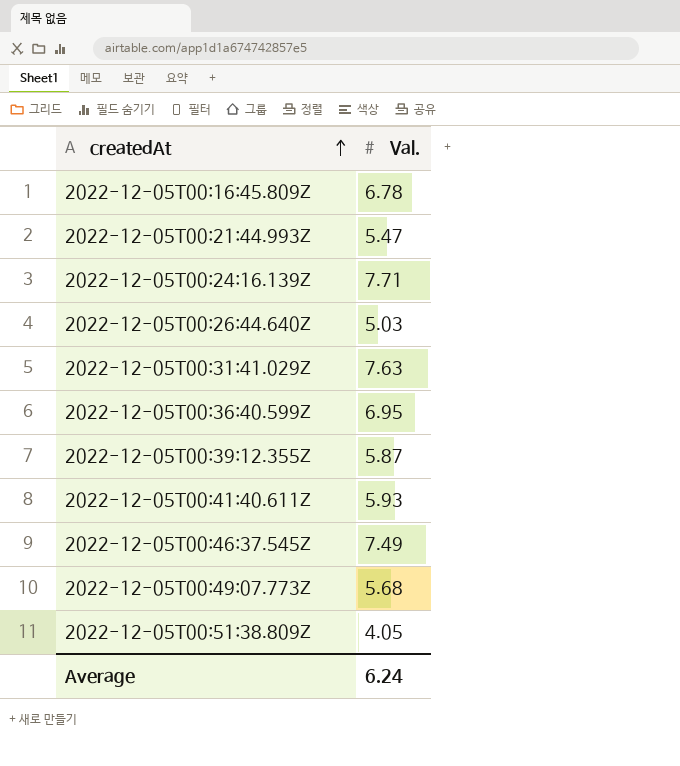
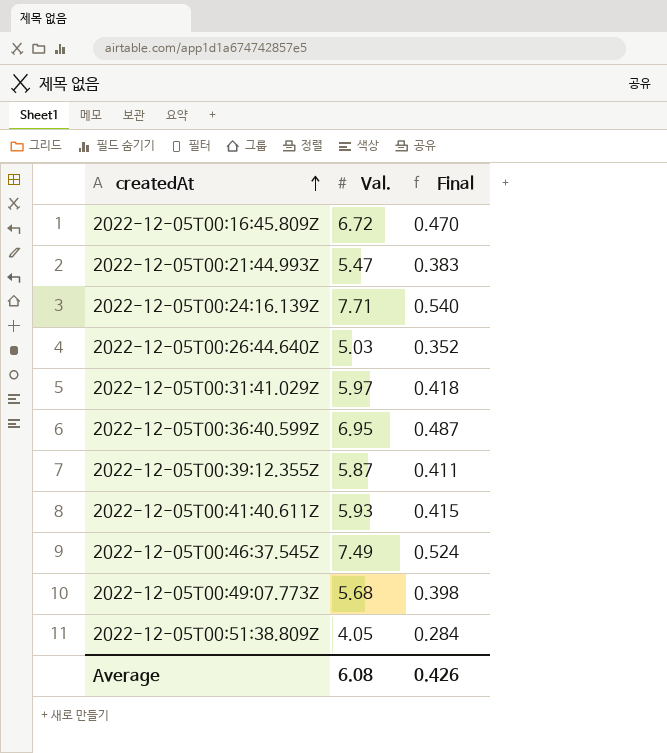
column Final | formula: none -> [Val.] * 0.07
2022-12-05T00:16:45.809Z | Val.: 6.78 -> 6.72
2022-12-05T00:31:41.029Z | Val.: 7.63 -> 5.97
Average | Val.: 6.24 -> 6.08

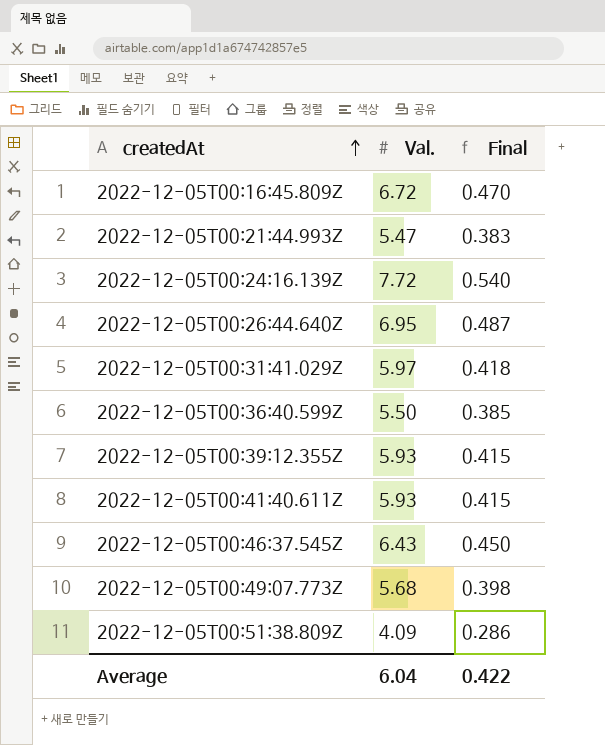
2022-12-05T00:24:16.139Z | Val.: 7.71 -> 7.72
2022-12-05T00:26:44.640Z | Val.: 5.03 -> 6.95
2022-12-05T00:26:44.640Z | Final: 0.352 -> 0.487
2022-12-05T00:36:40.599Z | Val.: 6.95 -> 5.50
2022-12-05T00:36:40.599Z | Final: 0.487 -> 0.385
2022-12-05T00:39:12.355Z | Val.: 5.87 -> 5.93
2022-12-05T00:39:12.355Z | Final: 0.411 -> 0.415
2022-12-05T00:46:37.545Z | Val.: 7.49 -> 6.43
2022-12-05T00:46:37.545Z | Final: 0.524 -> 0.450
2022-12-05T00:51:38.809Z | Val.: 4.05 -> 4.09
2022-12-05T00:51:38.809Z | Final: 0.284 -> 0.286
Average | Val.: 6.08 -> 6.04
Average | Final: 0.426 -> 0.422

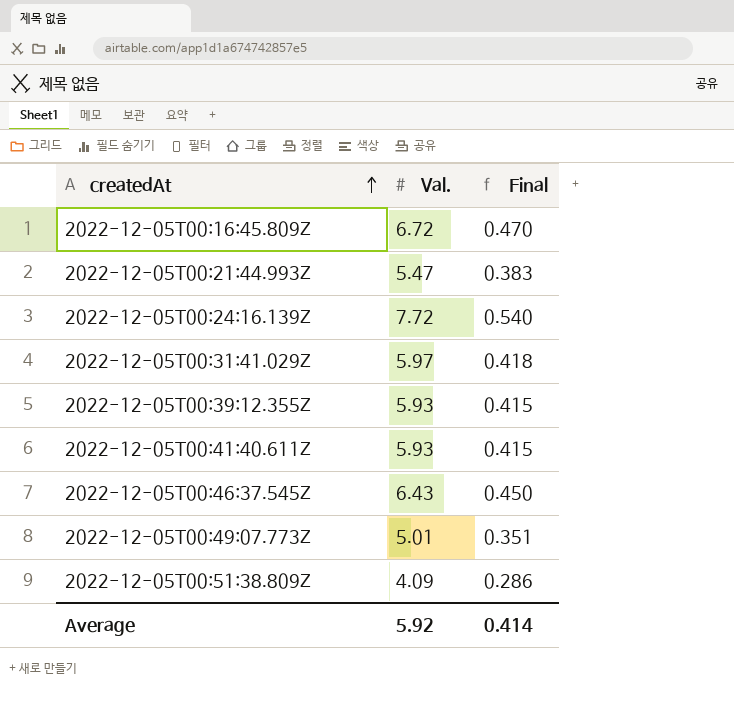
row 2022-12-05T00:26:44.640Z: 6.95 | 0.487 -> none
row 2022-12-05T00:36:40.599Z: 5.50 | 0.385 -> none
2022-12-05T00:49:07.773Z | Val.: 5.68 -> 5.01
2022-12-05T00:49:07.773Z | Final: 0.398 -> 0.351
Average | Val.: 6.04 -> 5.92
Average | Final: 0.422 -> 0.414

